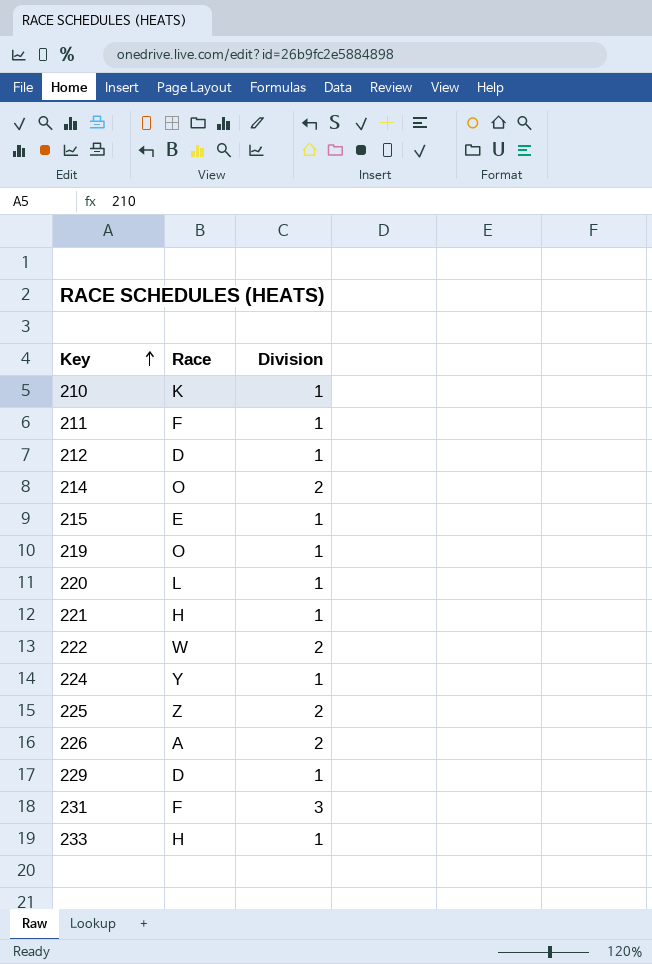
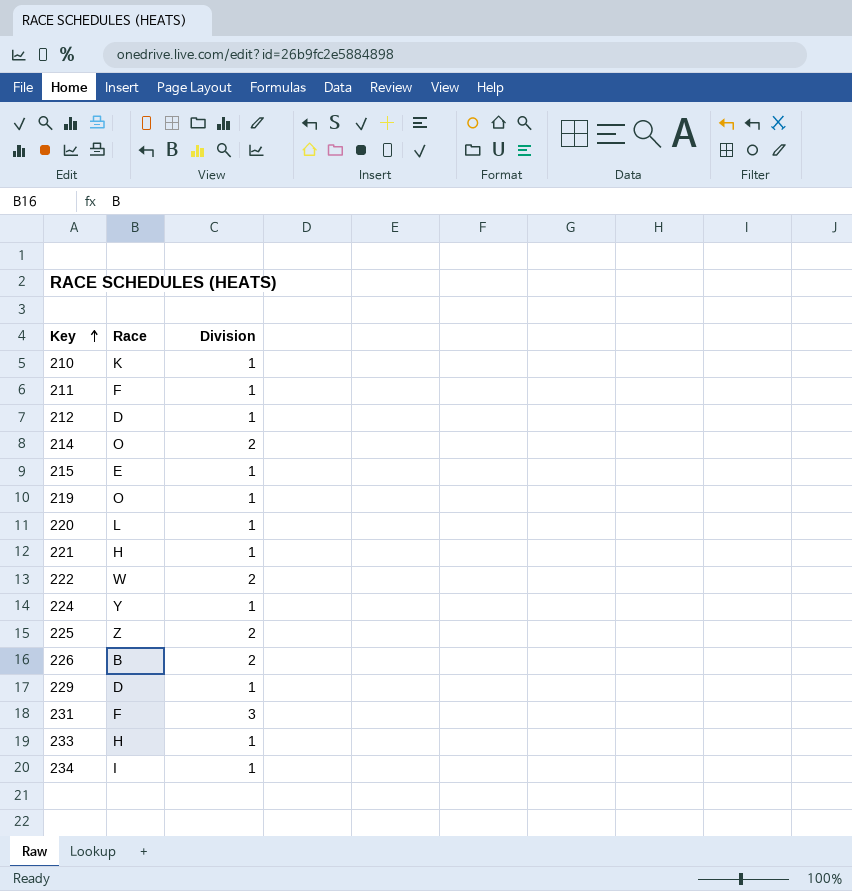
226 | Race: A -> B
row 234: none -> I | 1

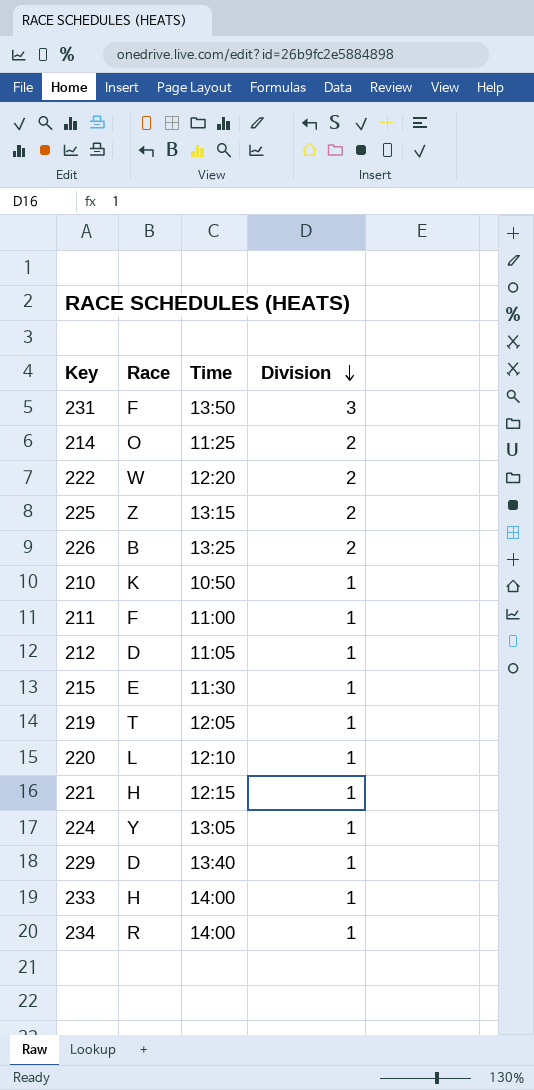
row order: Key ascending -> Division descending
column Time | position: none -> 3
219 | Race: O -> T
234 | Race: I -> R

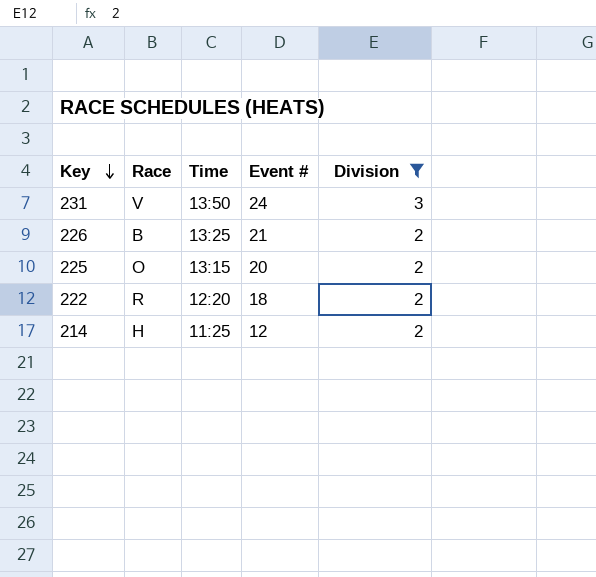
filter: none -> Division != 1
row order: Division descending -> Key descending
column Event # | position: none -> 4
231 | Race: F -> V
225 | Race: Z -> O
222 | Race: W -> R
214 | Race: O -> H

